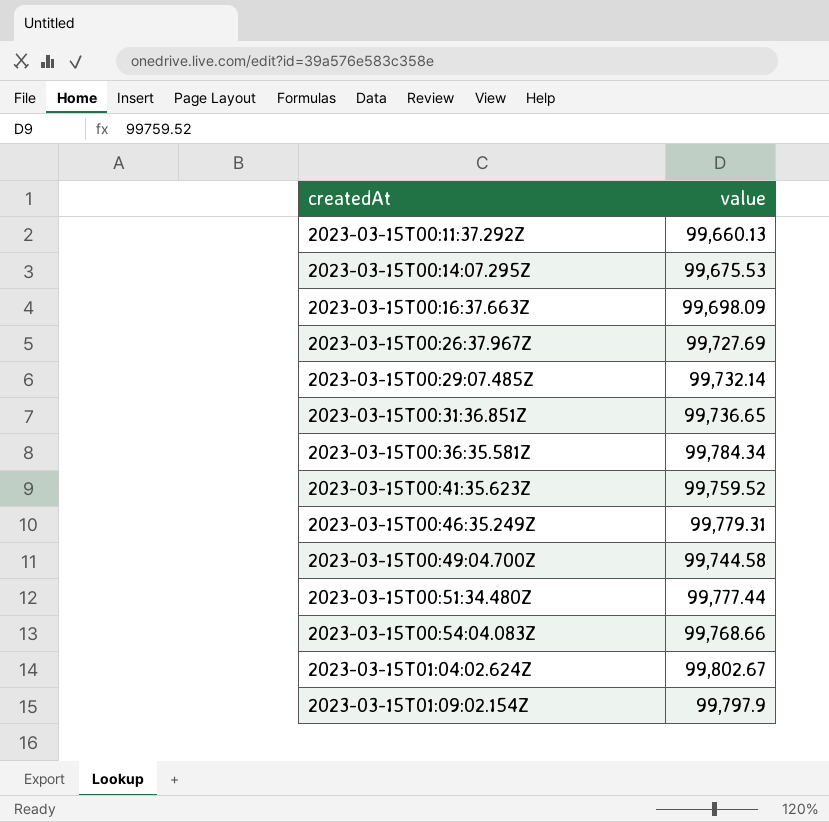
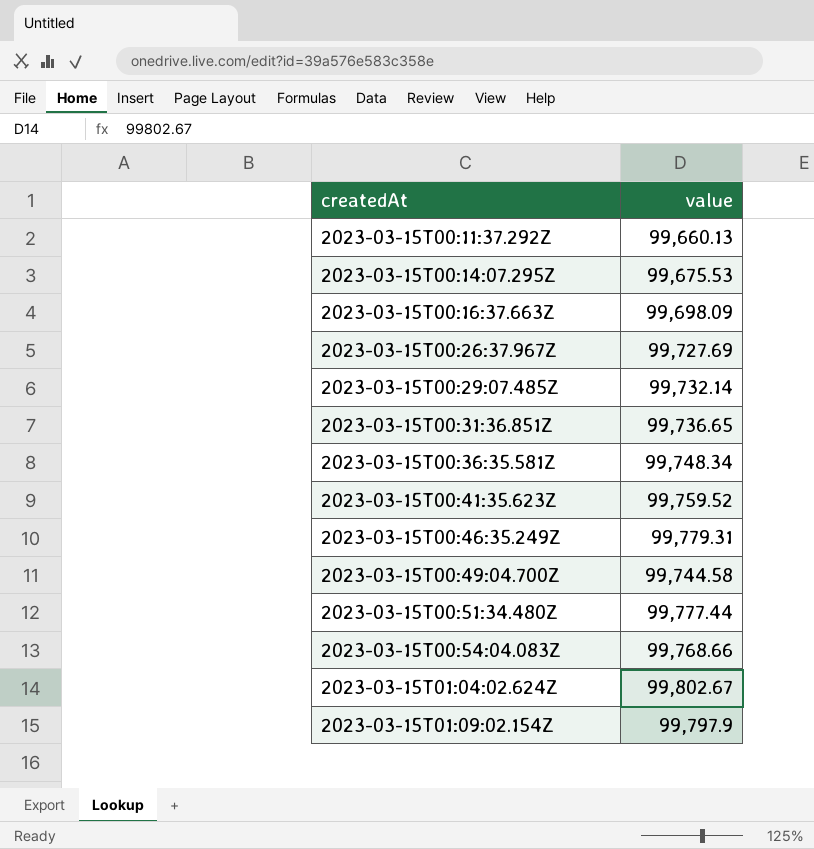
2023-03-15T00:36:35.581Z | value: 99,784.34 -> 99,748.34

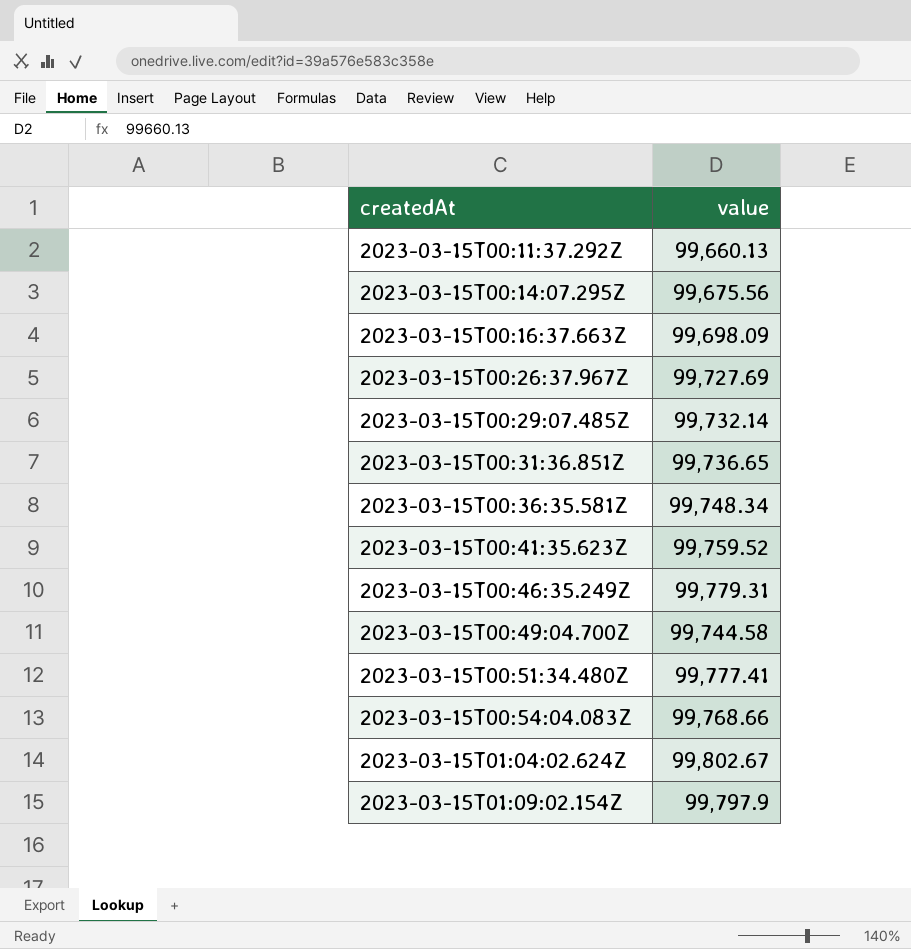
2023-03-15T00:14:07.295Z | value: 99,675.53 -> 99,675.56
2023-03-15T00:51:34.480Z | value: 99,777.44 -> 99,777.41

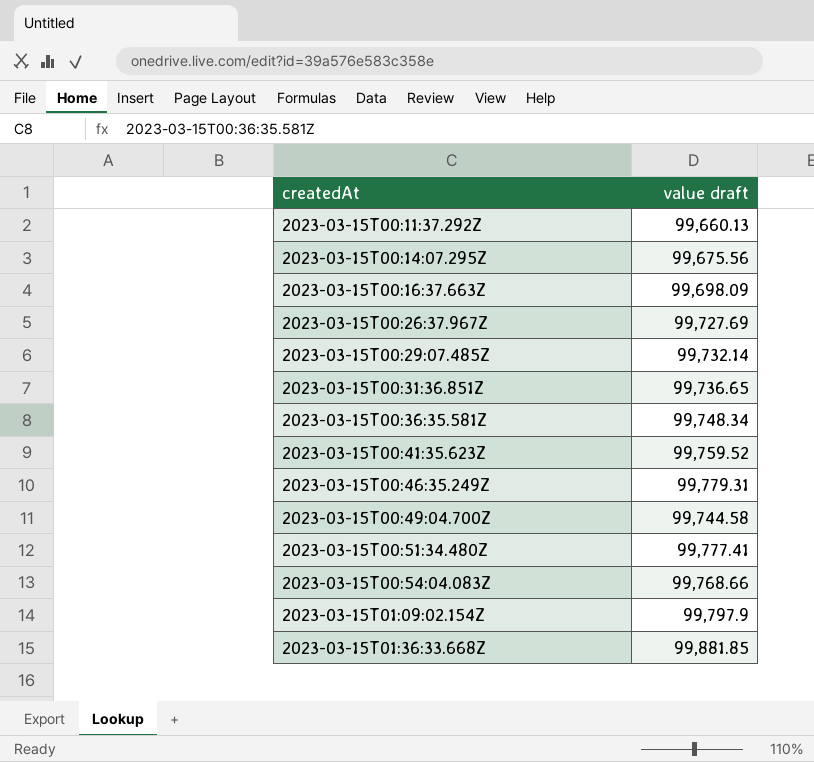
column name: value -> value draft
row 2023-03-15T01:04:02.624Z: 99,802.67 -> none
row 2023-03-15T01:36:33.668Z: none -> 99,881.85

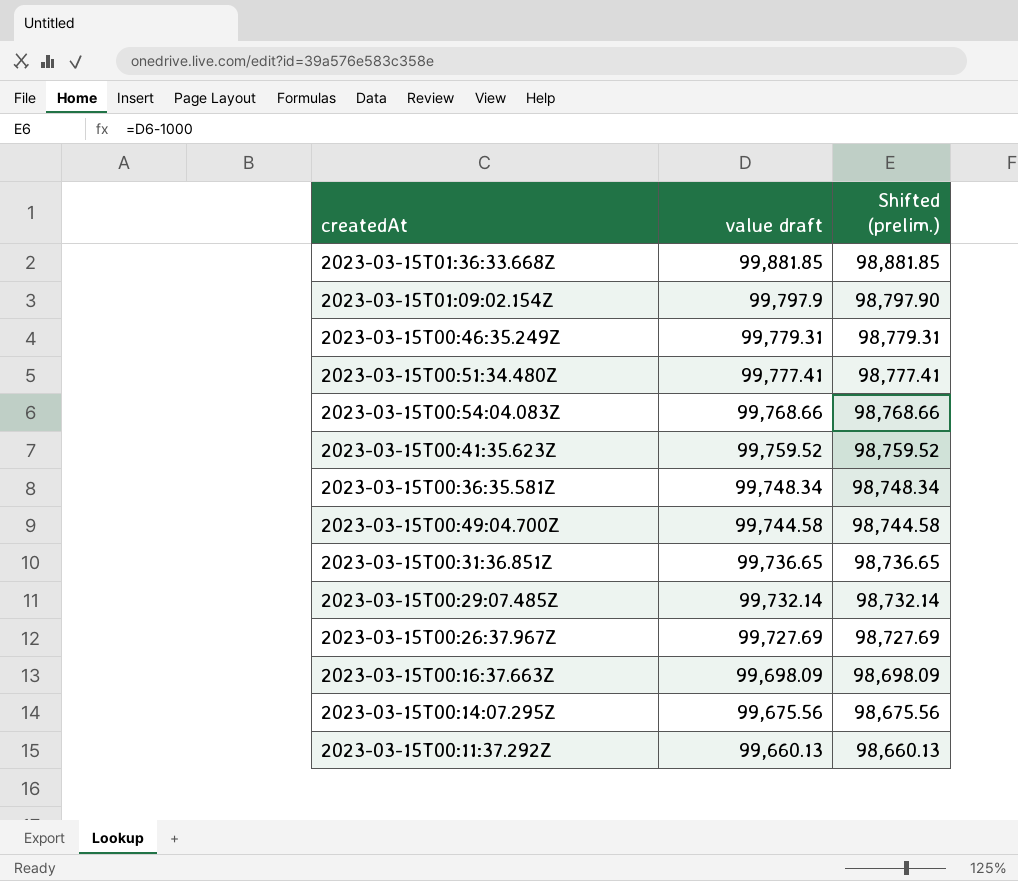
row order: createdAt ascending -> value draft descending
column Shifted (prelim.) | formula: none -> [value draft] - 1000

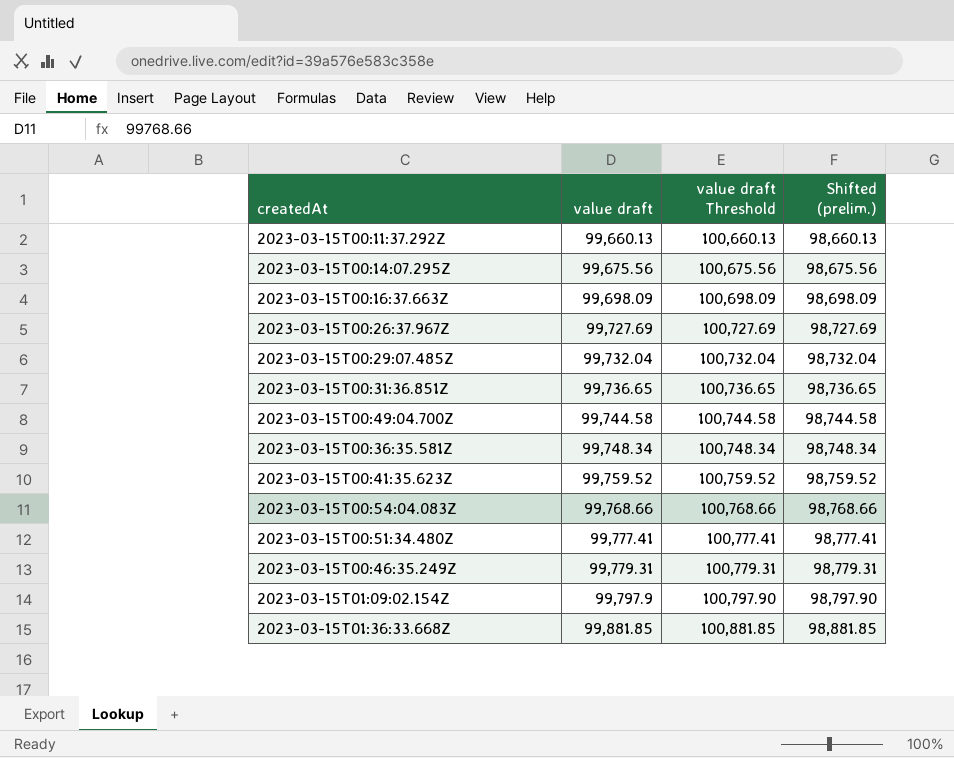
row order: value draft descending -> value draft ascending
column value draft Threshold | formula: none -> [value draft] + 1000
2023-03-15T00:29:07.485Z | value draft: 99,732.14 -> 99,732.04
2023-03-15T00:29:07.485Z | Shifted (prelim.): 98,732.14 -> 98,732.04

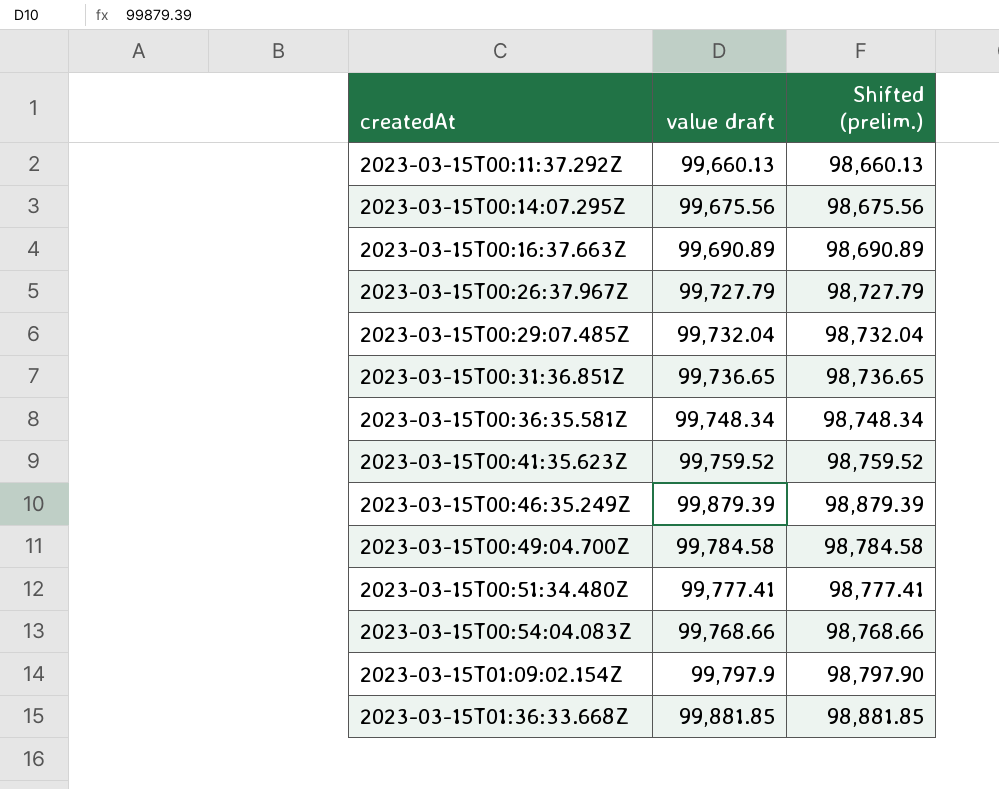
row order: value draft ascending -> createdAt ascending
column value draft Threshold | formula: [value draft] + 1000 -> none
2023-03-15T00:16:37.663Z | value draft: 99,698.09 -> 99,690.89
2023-03-15T00:16:37.663Z | Shifted (prelim.): 98,698.09 -> 98,690.89
2023-03-15T00:26:37.967Z | value draft: 99,727.69 -> 99,727.79
2023-03-15T00:26:37.967Z | Shifted (prelim.): 98,727.69 -> 98,727.79
2023-03-15T00:46:35.249Z | value draft: 99,779.31 -> 99,879.39
2023-03-15T00:46:35.249Z | Shifted (prelim.): 98,779.31 -> 98,879.39
2023-03-15T00:49:04.700Z | value draft: 99,744.58 -> 99,784.58
2023-03-15T00:49:04.700Z | Shifted (prelim.): 98,744.58 -> 98,784.58

